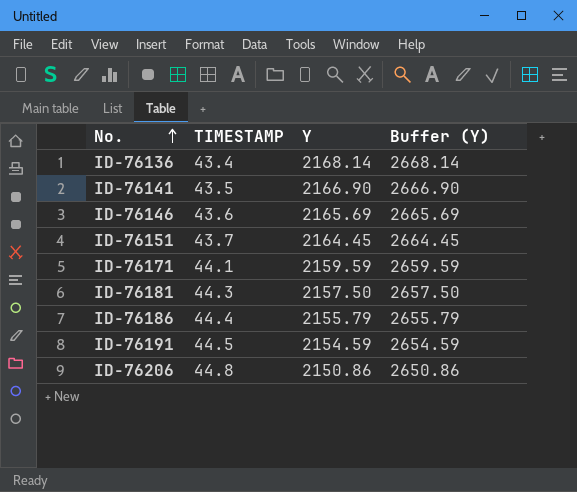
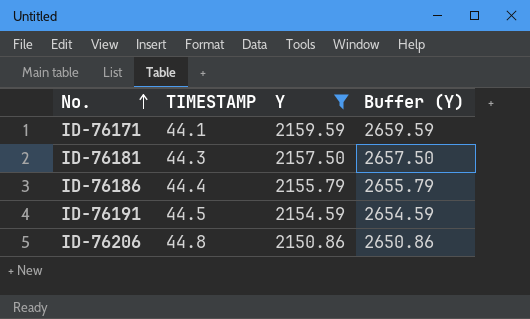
filter: none -> Y <= 2159.59

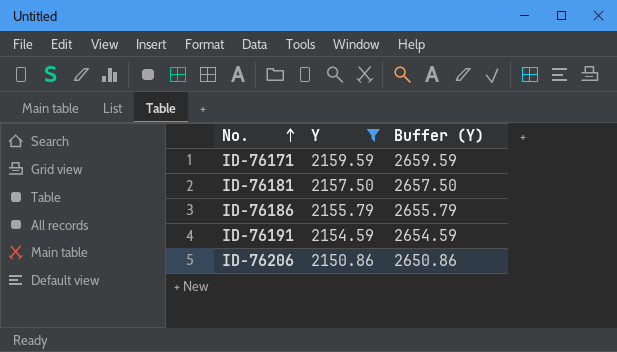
column TIMESTAMP | position: 2 -> none

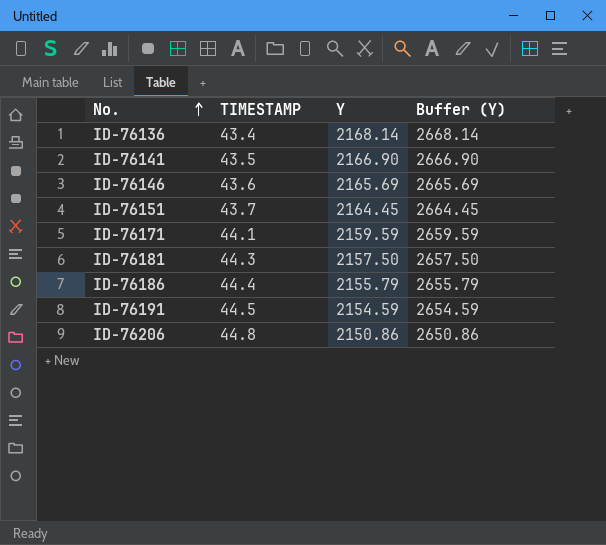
filter: Y <= 2159.59 -> none
column TIMESTAMP | position: none -> 2

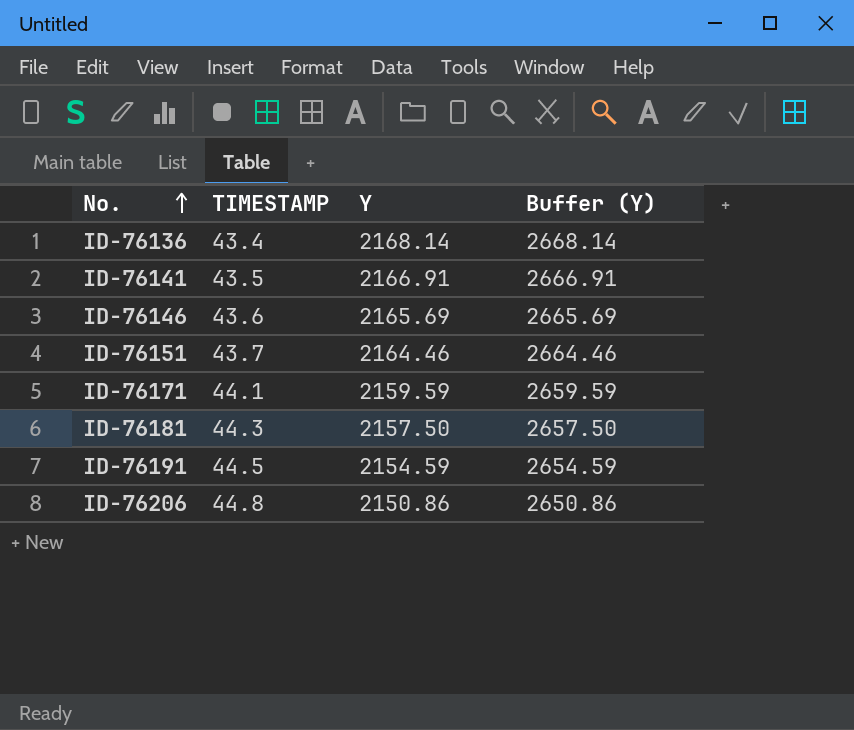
row ID-76186: 44.4 | 2155.79 | 2655.79 -> none
ID-76141 | Y: 2166.90 -> 2166.91
ID-76141 | Buffer (Y): 2666.90 -> 2666.91
ID-76151 | Y: 2164.45 -> 2164.46
ID-76151 | Buffer (Y): 2664.45 -> 2664.46

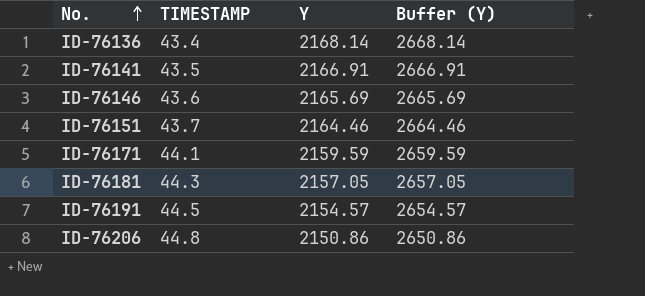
ID-76181 | Y: 2157.50 -> 2157.05
ID-76181 | Buffer (Y): 2657.50 -> 2657.05
ID-76191 | Y: 2154.59 -> 2154.57
ID-76191 | Buffer (Y): 2654.59 -> 2654.57

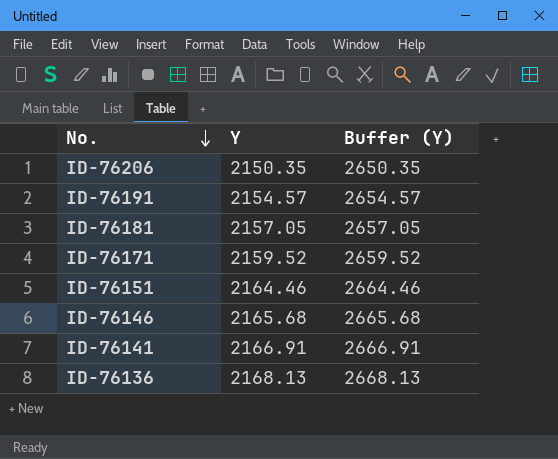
row order: No. ascending -> No. descending
column TIMESTAMP | position: 2 -> none
ID-76206 | Y: 2150.86 -> 2150.35
ID-76206 | Buffer (Y): 2650.86 -> 2650.35
ID-76171 | Y: 2159.59 -> 2159.52
ID-76171 | Buffer (Y): 2659.59 -> 2659.52
ID-76146 | Y: 2165.69 -> 2165.68
ID-76146 | Buffer (Y): 2665.69 -> 2665.68
ID-76136 | Y: 2168.14 -> 2168.13
ID-76136 | Buffer (Y): 2668.14 -> 2668.13

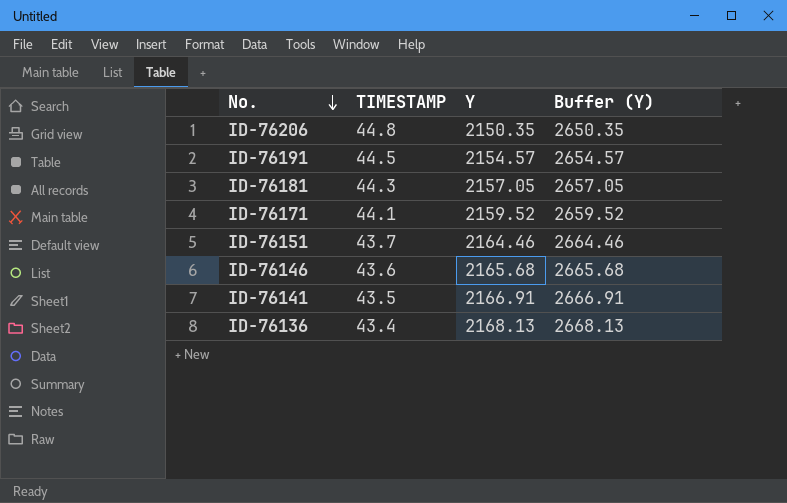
column TIMESTAMP | position: none -> 2

